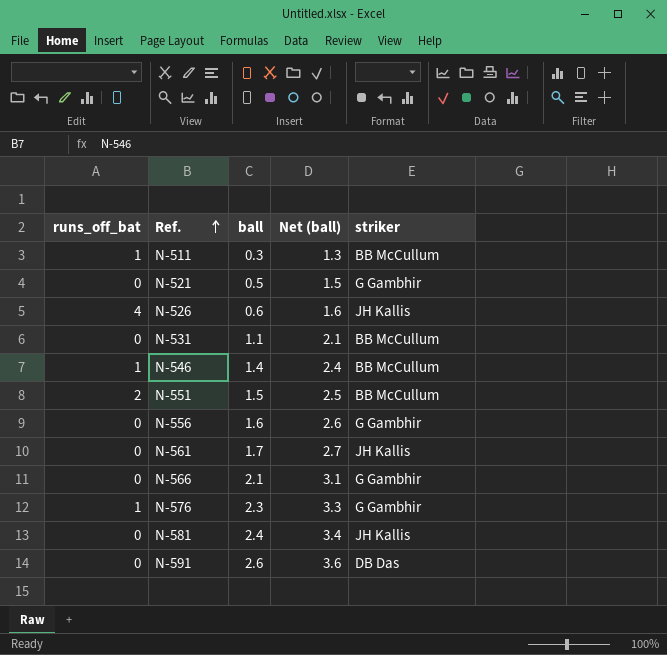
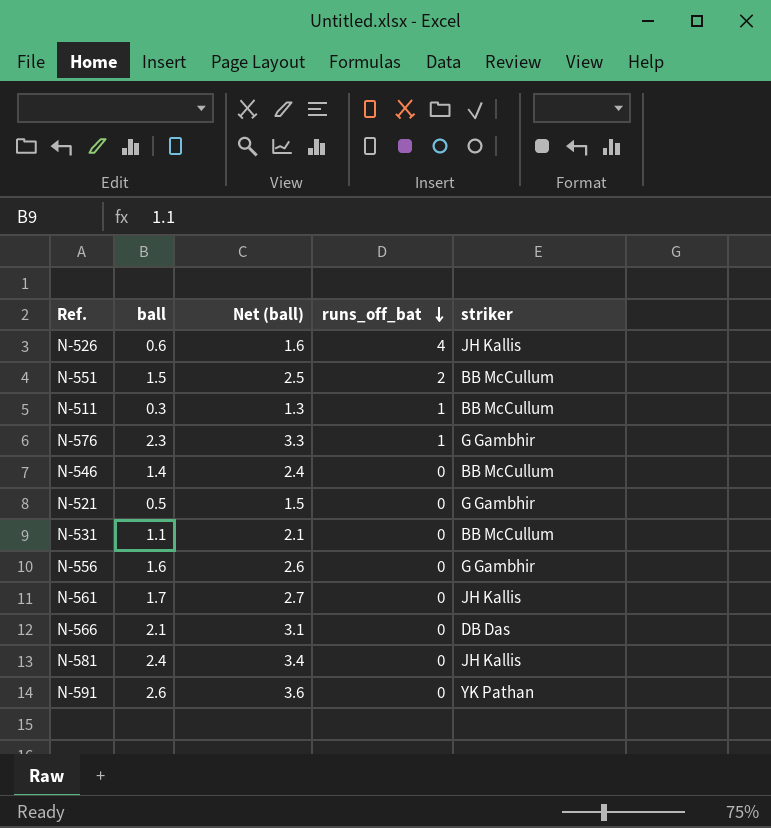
row order: Ref. ascending -> runs_off_bat descending
column runs_off_bat | position: 1 -> 4
N-546 | runs_off_bat: 1 -> 0
N-566 | striker: G Gambhir -> DB Das
N-591 | striker: DB Das -> YK Pathan

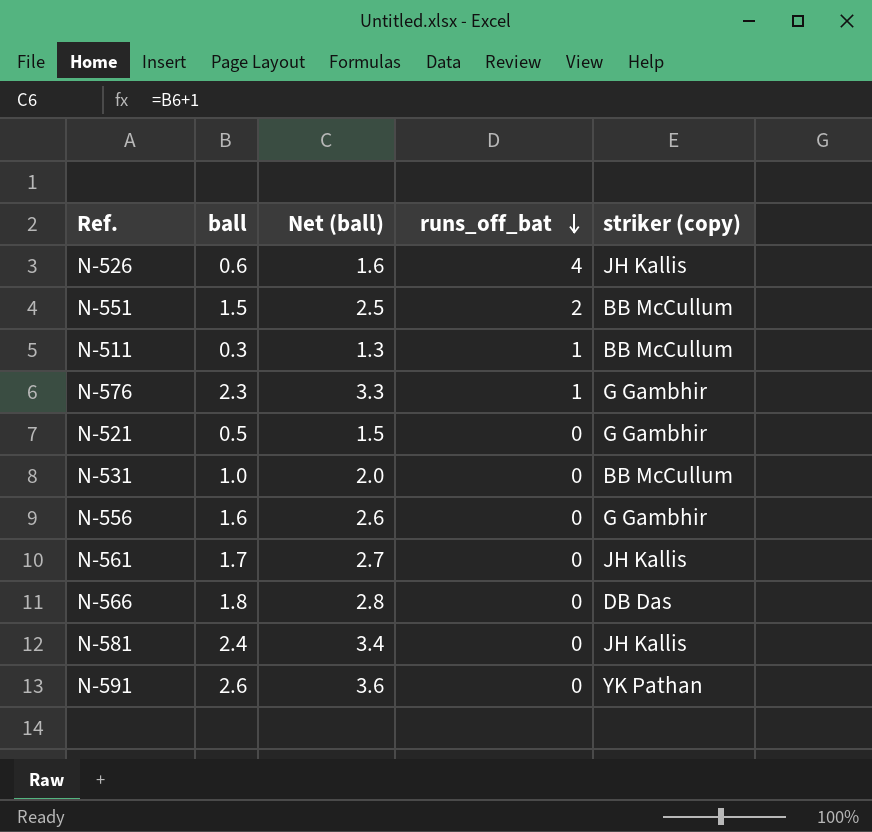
column name: striker -> striker (copy)
row N-546: 1.4 | 2.4 | 0 | BB McCullum -> none
N-531 | ball: 1.1 -> 1.0
N-531 | Net (ball): 2.1 -> 2.0
N-566 | ball: 2.1 -> 1.8
N-566 | Net (ball): 3.1 -> 2.8

